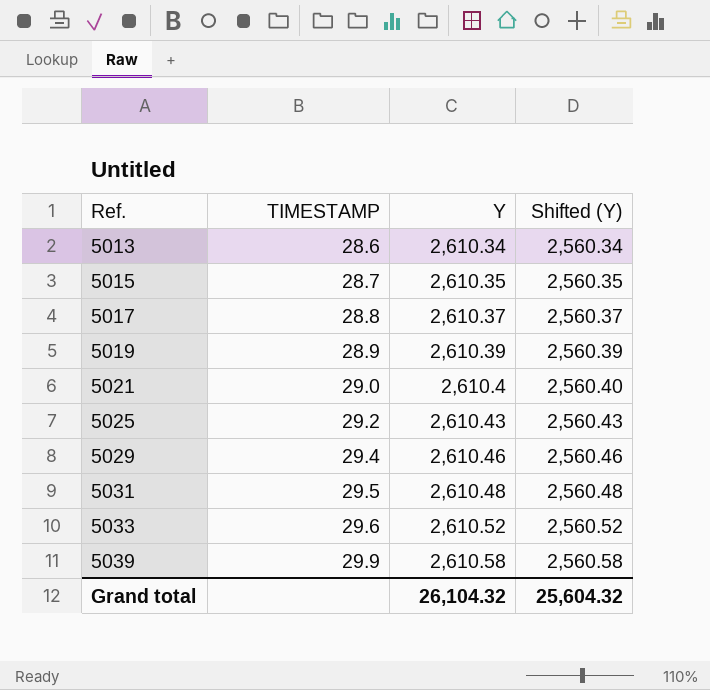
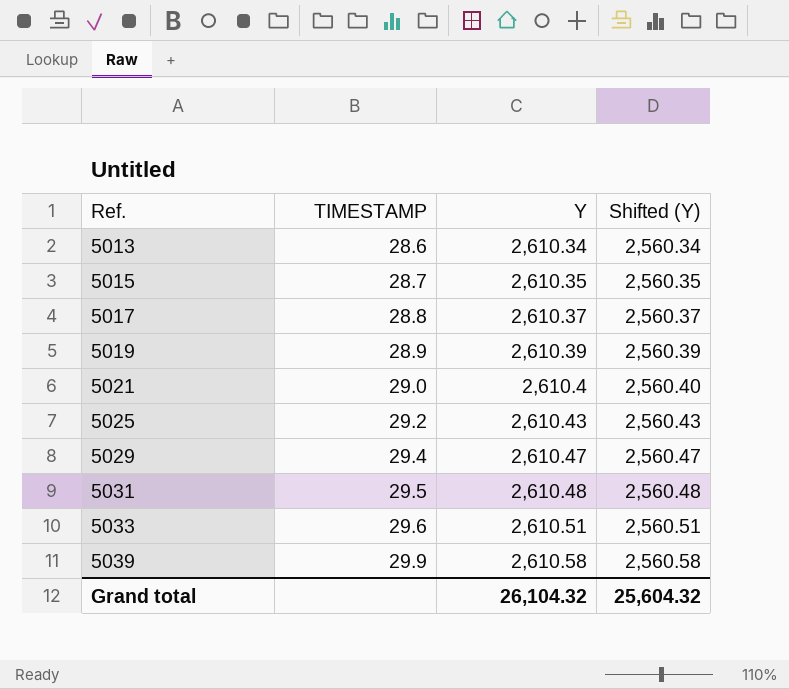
5029 | Y: 2,610.46 -> 2,610.47
5029 | Shifted (Y): 2,560.46 -> 2,560.47
5033 | Y: 2,610.52 -> 2,610.51
5033 | Shifted (Y): 2,560.52 -> 2,560.51

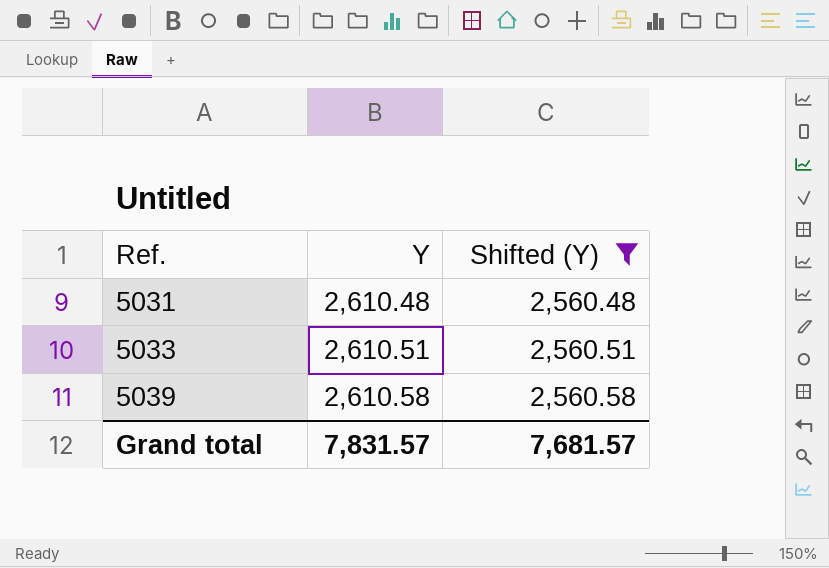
filter: none -> Shifted (Y) >= 2,560.48
column TIMESTAMP | position: 2 -> none
Grand total | Y: 26,104.32 -> 7,831.57
Grand total | Shifted (Y): 25,604.32 -> 7,681.57

